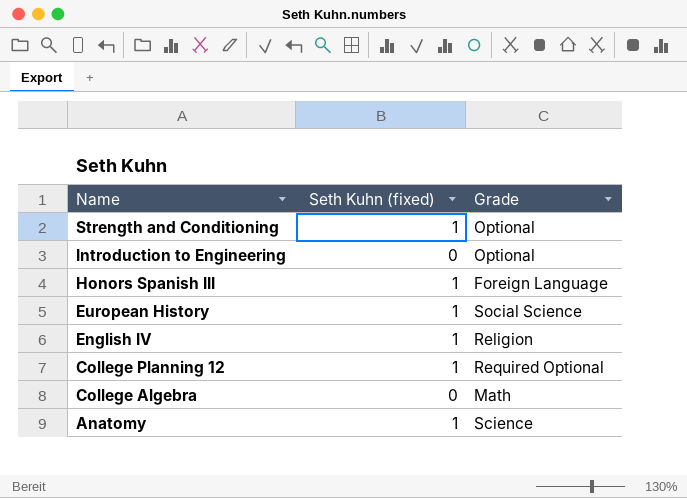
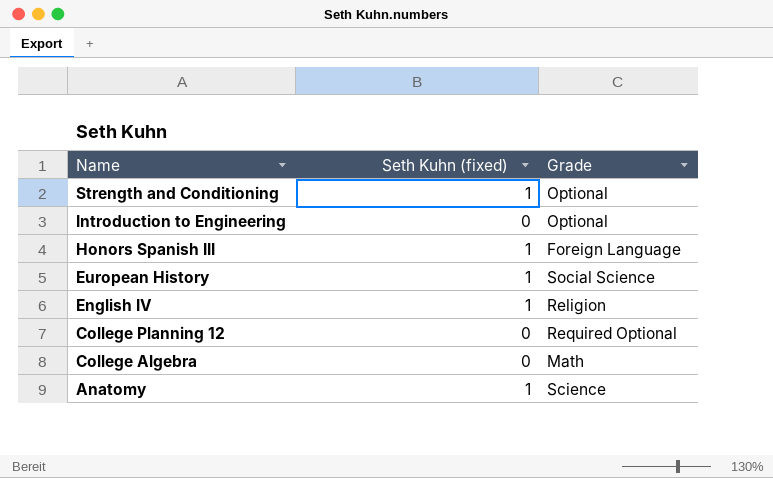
College Planning 12 | Seth Kuhn (fixed): 1 -> 0

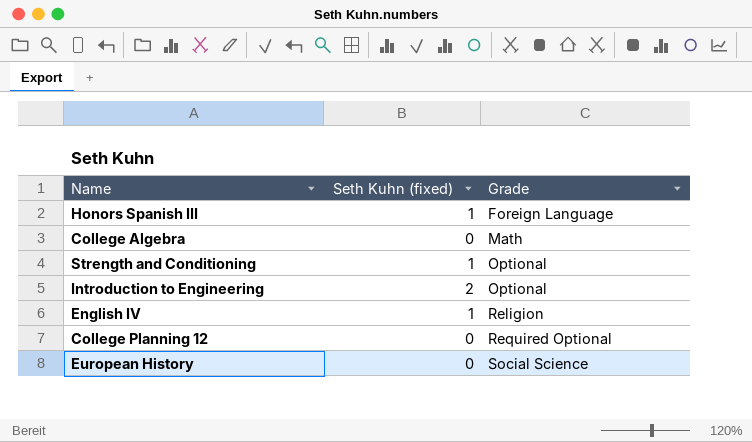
row order: Name descending -> Grade ascending
row Anatomy: 1 | Science -> none
Introduction to Engineering | Seth Kuhn (fixed): 0 -> 2
European History | Seth Kuhn (fixed): 1 -> 0

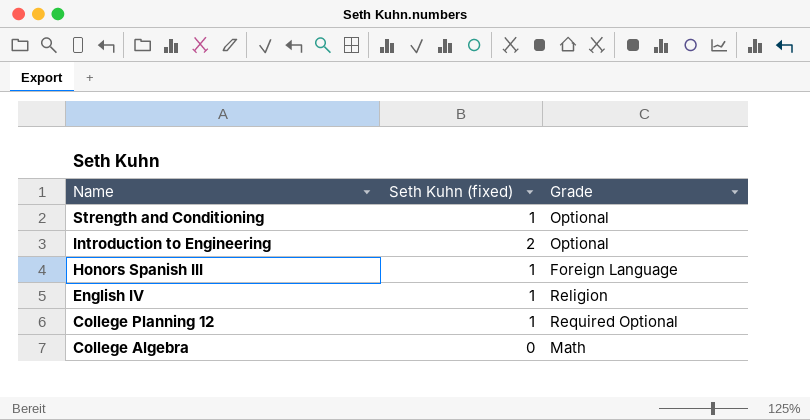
row order: Grade ascending -> Name descending
row European History: 0 | Social Science -> none
College Planning 12 | Seth Kuhn (fixed): 0 -> 1

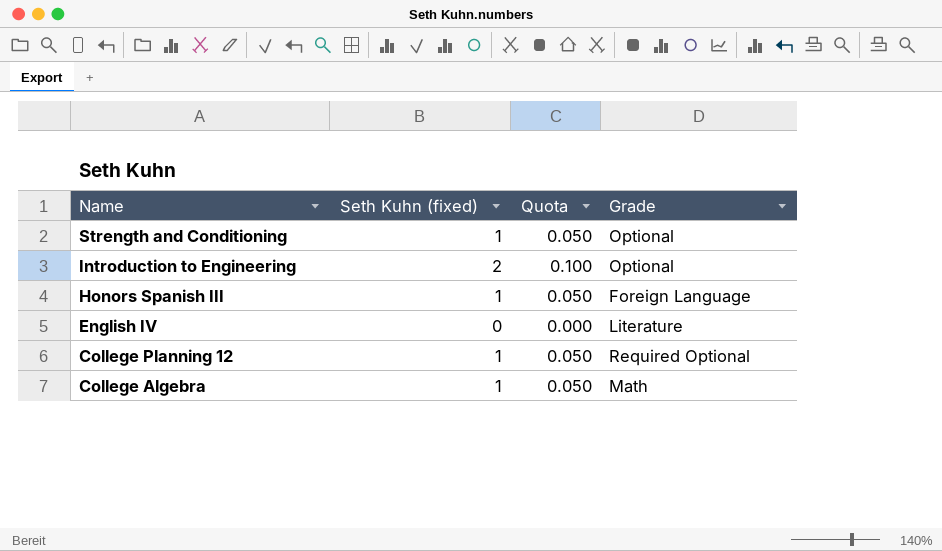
column Quota | formula: none -> [Seth Kuhn (fixed)] * 0.05
English IV | Seth Kuhn (fixed): 1 -> 0
English IV | Grade: Religion -> Literature
College Algebra | Seth Kuhn (fixed): 0 -> 1

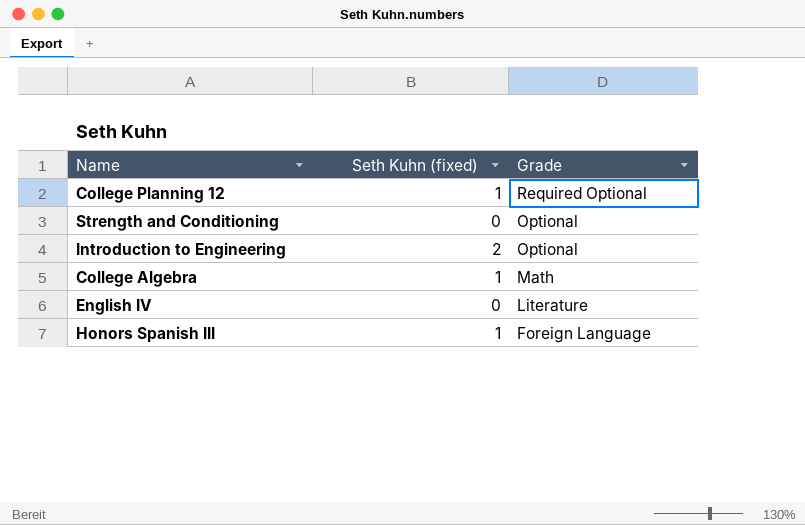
row order: Name descending -> Grade descending
column Quota | formula: [Seth Kuhn (fixed)] * 0.05 -> none
Strength and Conditioning | Seth Kuhn (fixed): 1 -> 0

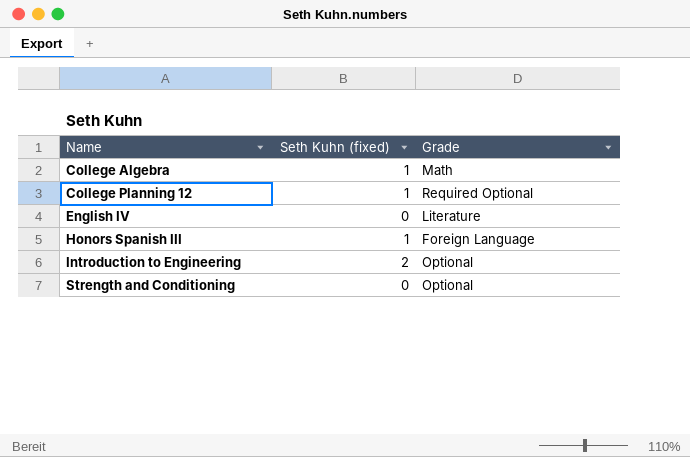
row order: Grade descending -> Name ascending

